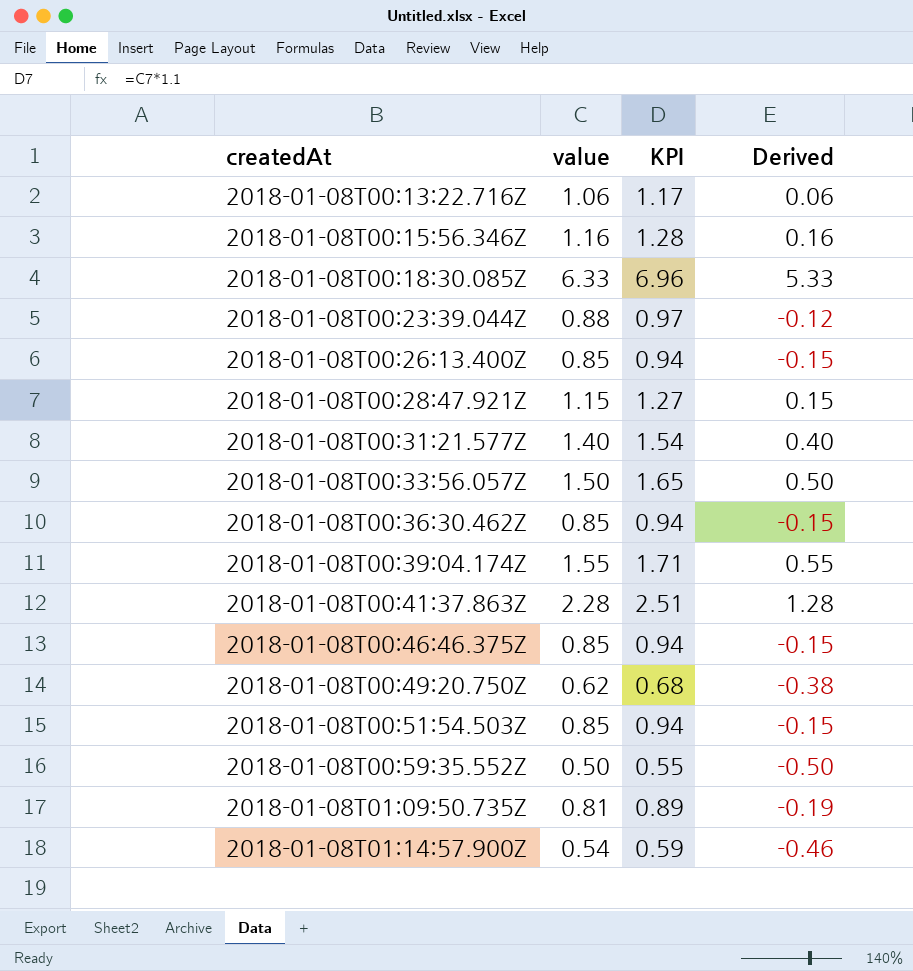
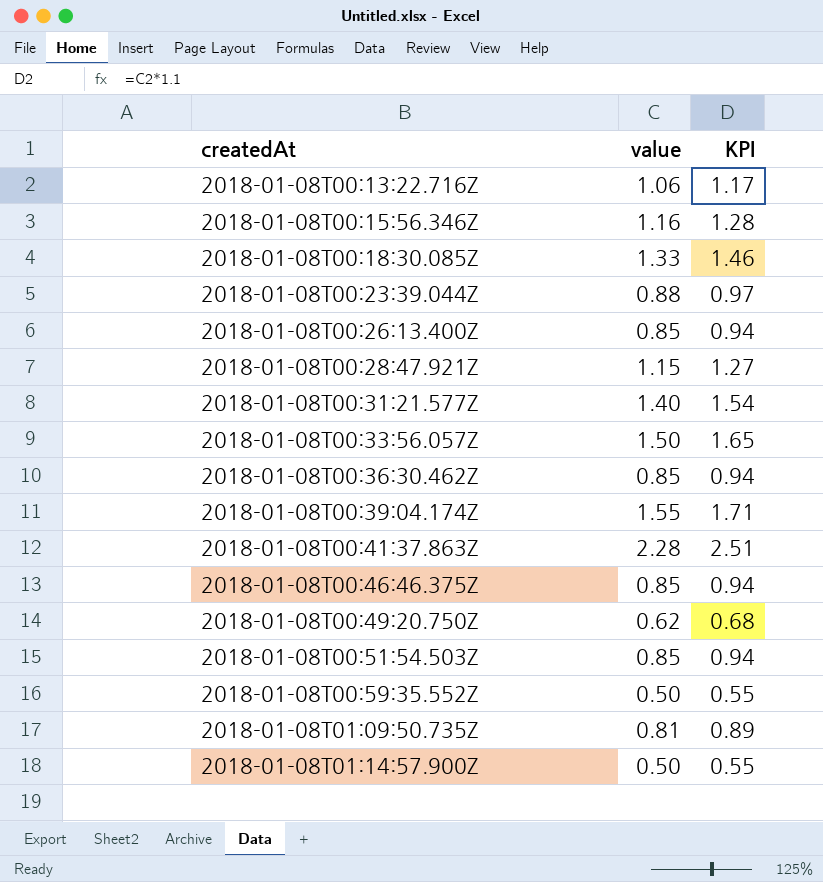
column Derived | formula: [value] - 1 -> none
2018-01-08T00:18:30.085Z | value: 6.33 -> 1.33
2018-01-08T00:18:30.085Z | KPI: 6.96 -> 1.46
2018-01-08T01:14:57.900Z | value: 0.54 -> 0.50
2018-01-08T01:14:57.900Z | KPI: 0.59 -> 0.55

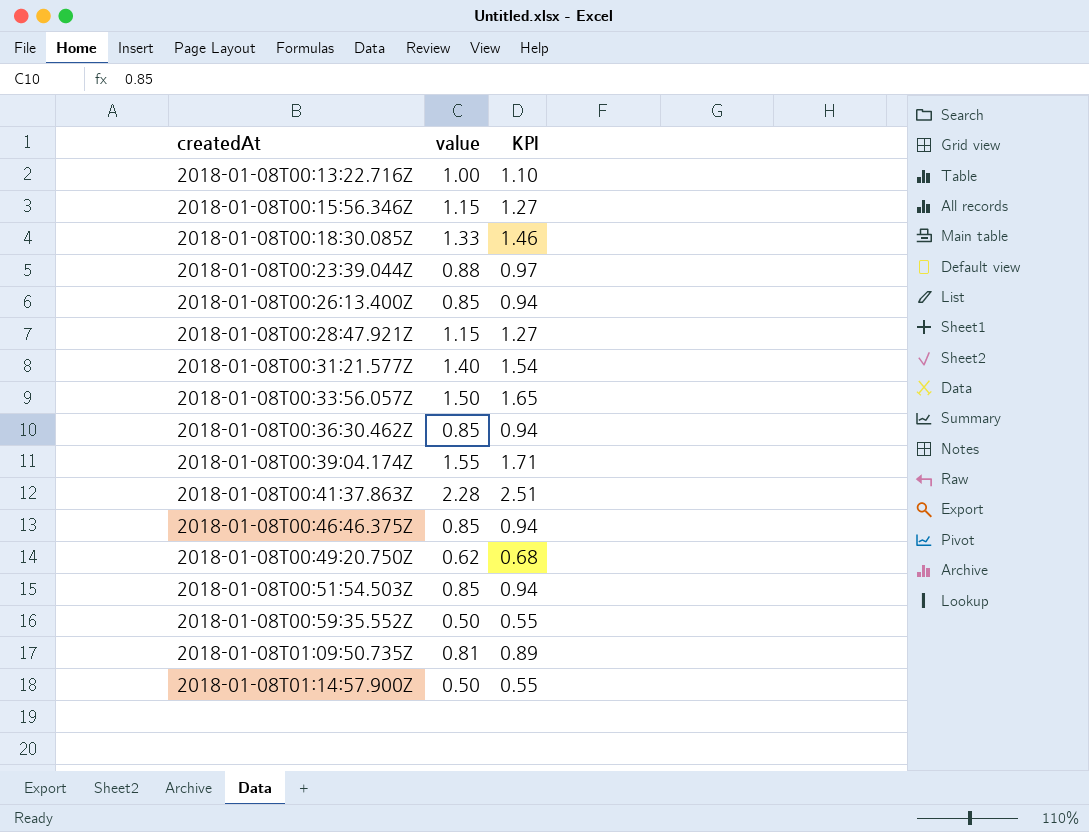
2018-01-08T00:13:22.716Z | value: 1.06 -> 1.00
2018-01-08T00:13:22.716Z | KPI: 1.17 -> 1.10
2018-01-08T00:15:56.346Z | value: 1.16 -> 1.15
2018-01-08T00:15:56.346Z | KPI: 1.28 -> 1.27

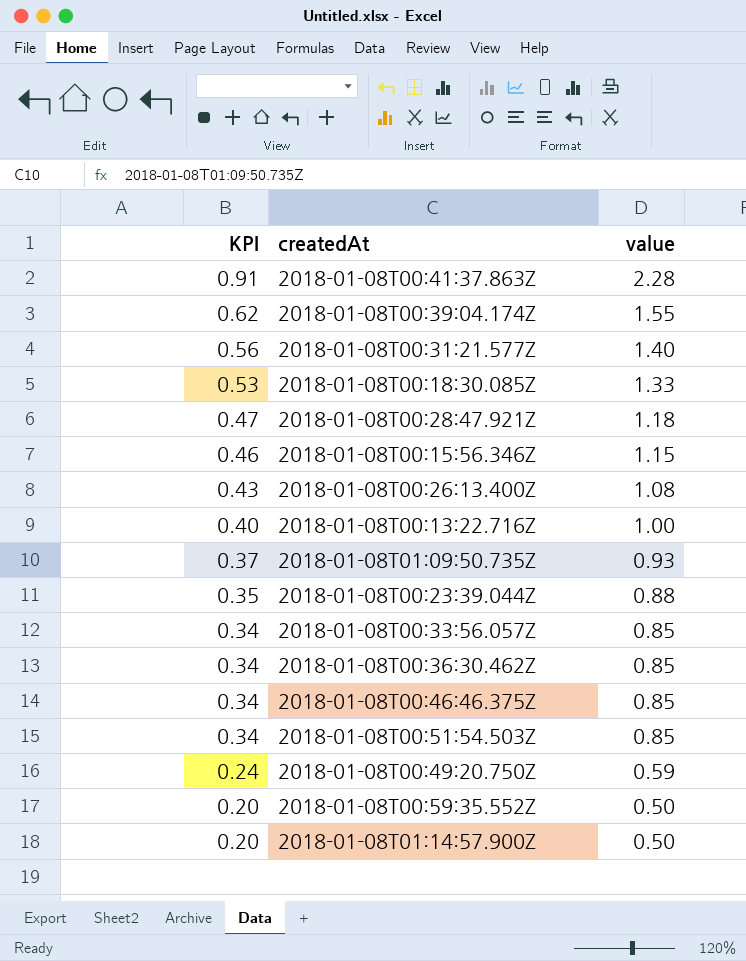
row order: createdAt ascending -> KPI descending
column KPI | formula: [value] * 1.1 -> [value] * 0.4
column KPI | position: 3 -> 1
2018-01-08T00:28:47.921Z | value: 1.15 -> 1.18
2018-01-08T00:26:13.400Z | value: 0.85 -> 1.08
2018-01-08T01:09:50.735Z | value: 0.81 -> 0.93
2018-01-08T00:33:56.057Z | value: 1.50 -> 0.85
2018-01-08T00:49:20.750Z | value: 0.62 -> 0.59

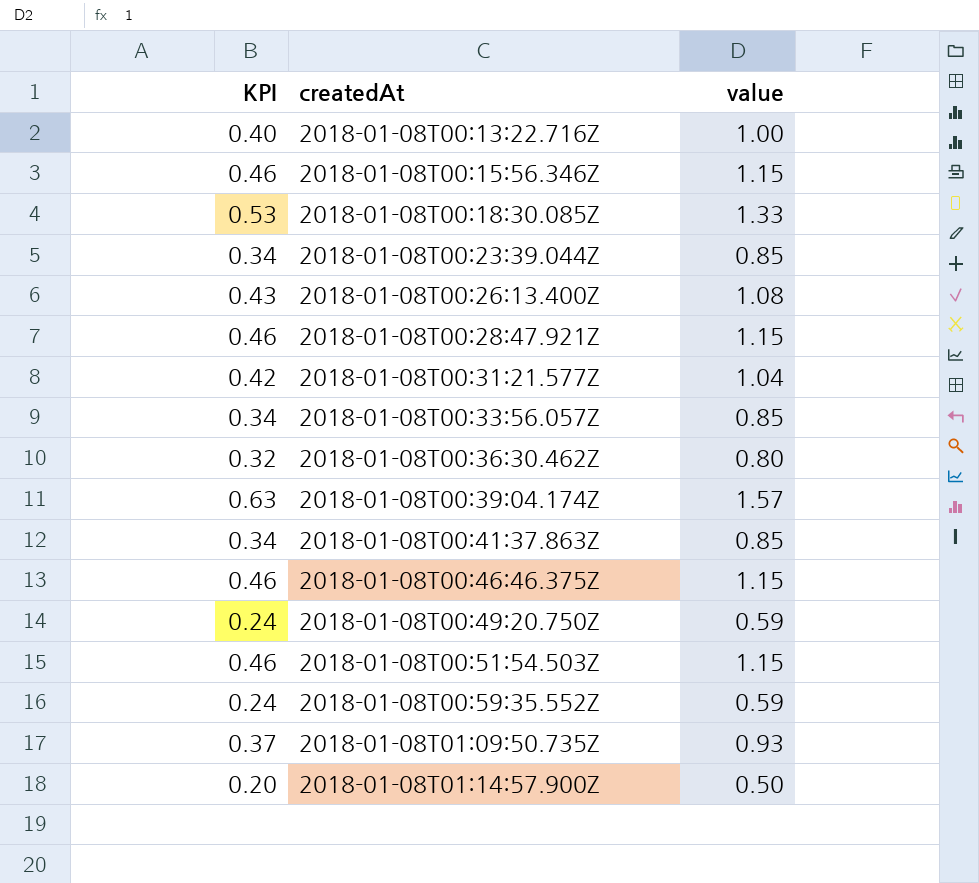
row order: KPI descending -> createdAt ascending
2018-01-08T00:23:39.044Z | KPI: 0.35 -> 0.34
2018-01-08T00:23:39.044Z | value: 0.88 -> 0.85
2018-01-08T00:28:47.921Z | KPI: 0.47 -> 0.46
2018-01-08T00:28:47.921Z | value: 1.18 -> 1.15
2018-01-08T00:31:21.577Z | KPI: 0.56 -> 0.42
2018-01-08T00:31:21.577Z | value: 1.40 -> 1.04
2018-01-08T00:36:30.462Z | KPI: 0.34 -> 0.32
2018-01-08T00:36:30.462Z | value: 0.85 -> 0.80
2018-01-08T00:39:04.174Z | KPI: 0.62 -> 0.63
2018-01-08T00:39:04.174Z | value: 1.55 -> 1.57
2018-01-08T00:41:37.863Z | KPI: 0.91 -> 0.34
2018-01-08T00:41:37.863Z | value: 2.28 -> 0.85
2018-01-08T00:46:46.375Z | KPI: 0.34 -> 0.46
2018-01-08T00:46:46.375Z | value: 0.85 -> 1.15
2018-01-08T00:51:54.503Z | KPI: 0.34 -> 0.46
2018-01-08T00:51:54.503Z | value: 0.85 -> 1.15
2018-01-08T00:59:35.552Z | KPI: 0.20 -> 0.24
2018-01-08T00:59:35.552Z | value: 0.50 -> 0.59

